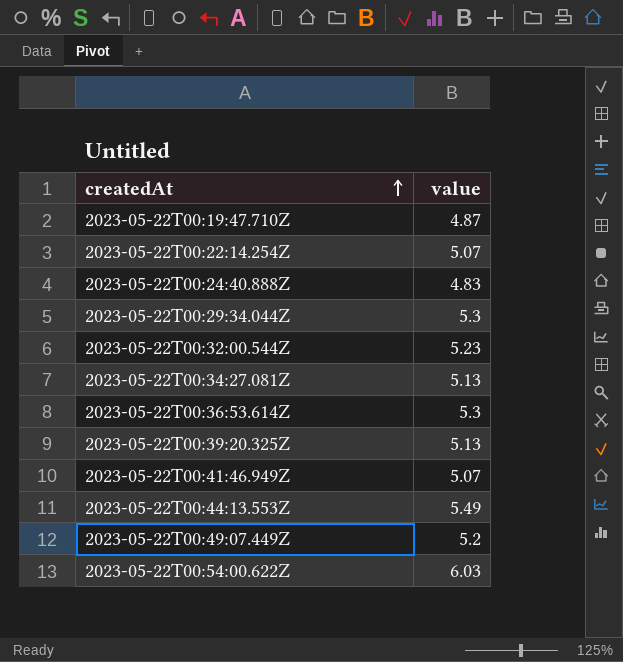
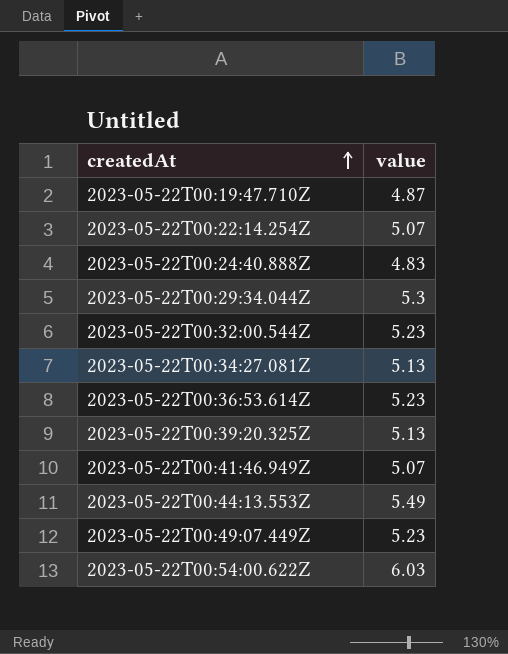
2023-05-22T00:36:53.614Z | value: 5.3 -> 5.23
2023-05-22T00:49:07.449Z | value: 5.2 -> 5.23

